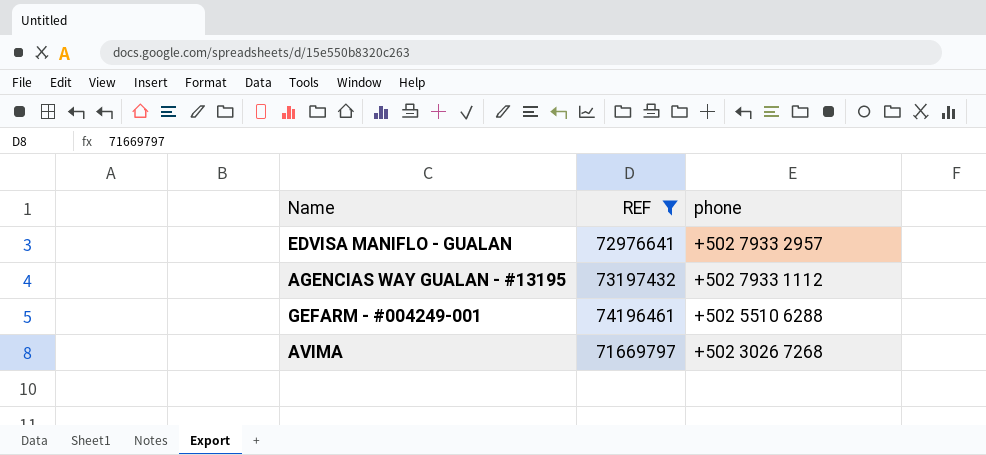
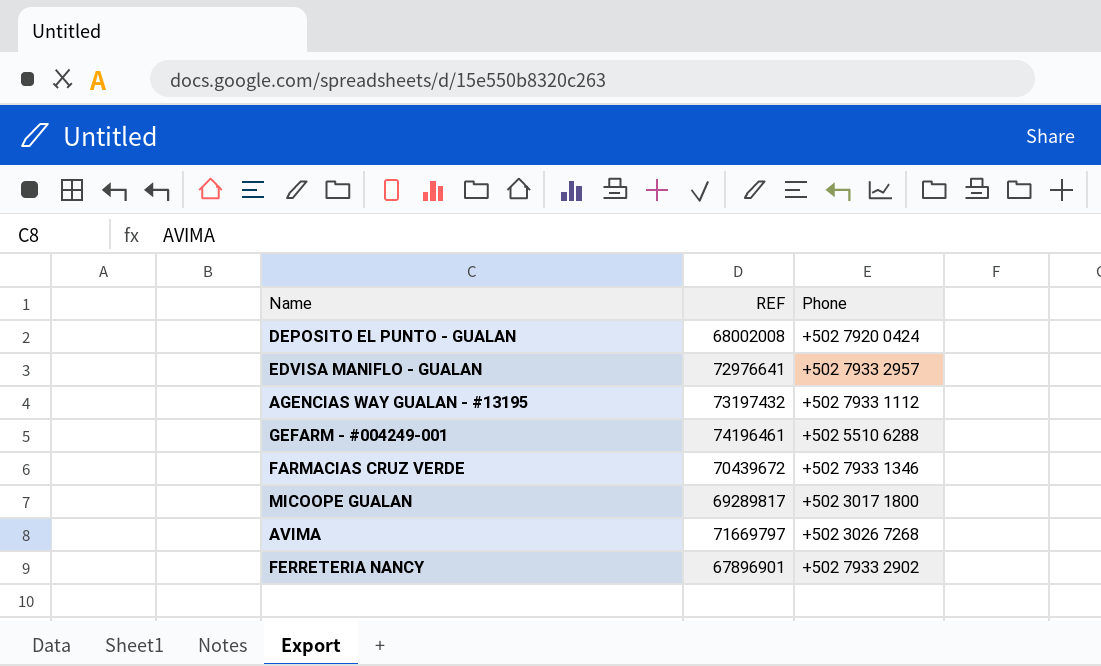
filter: REF >= 71669797 -> none
column name: phone -> Phone

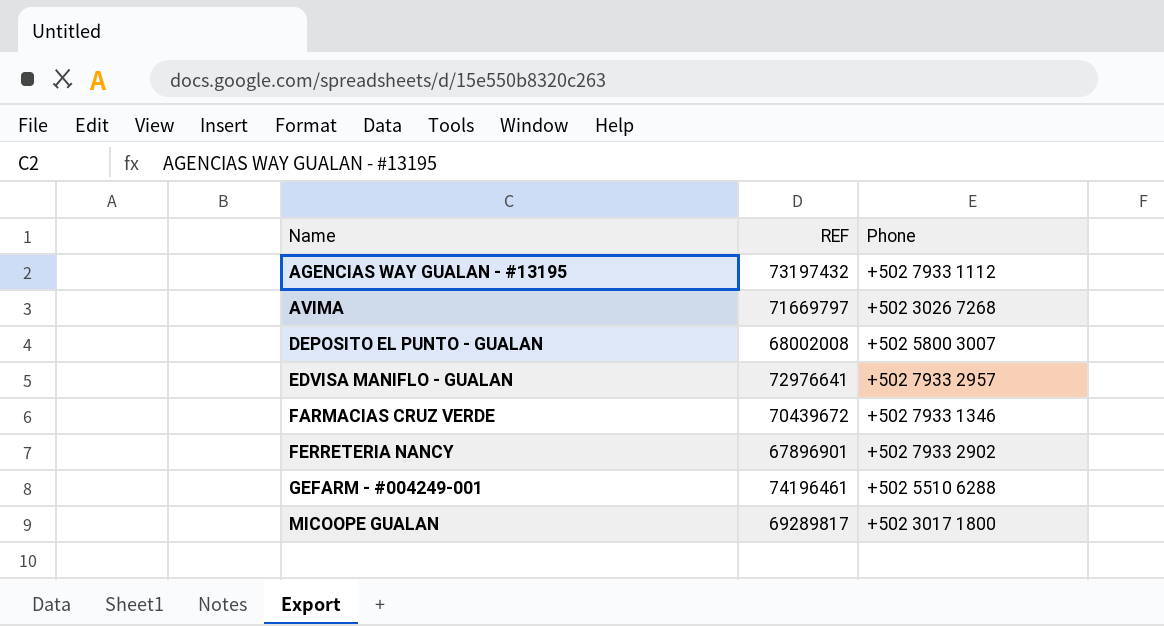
row order: none -> Name ascending
DEPOSITO EL PUNTO - GUALAN | Phone: +502 7920 0424 -> +502 5800 3007

